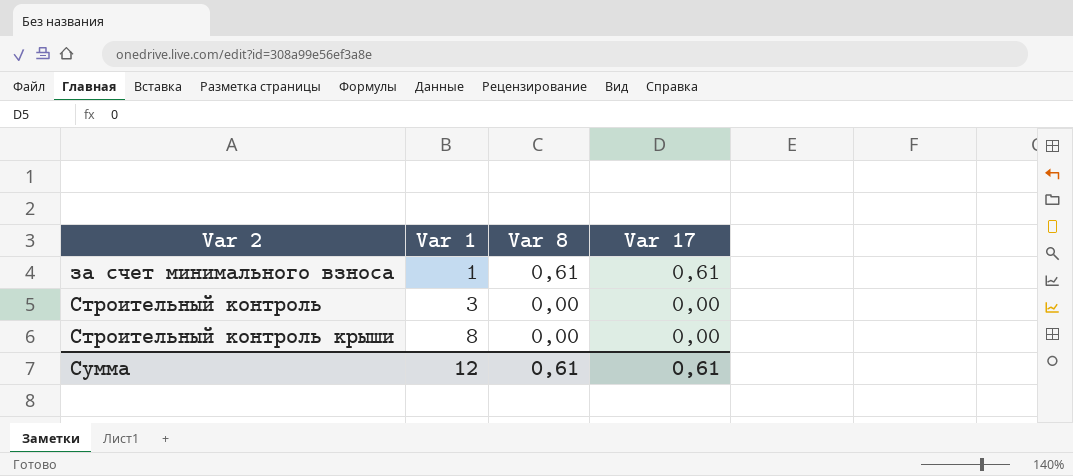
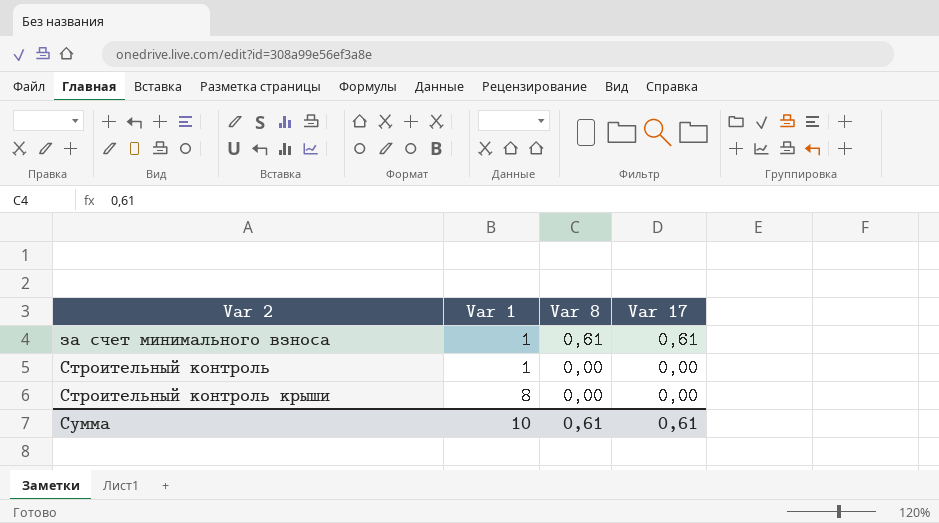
Строительный контроль | Var 1: 3 -> 1
Сумма | Var 1: 12 -> 10

